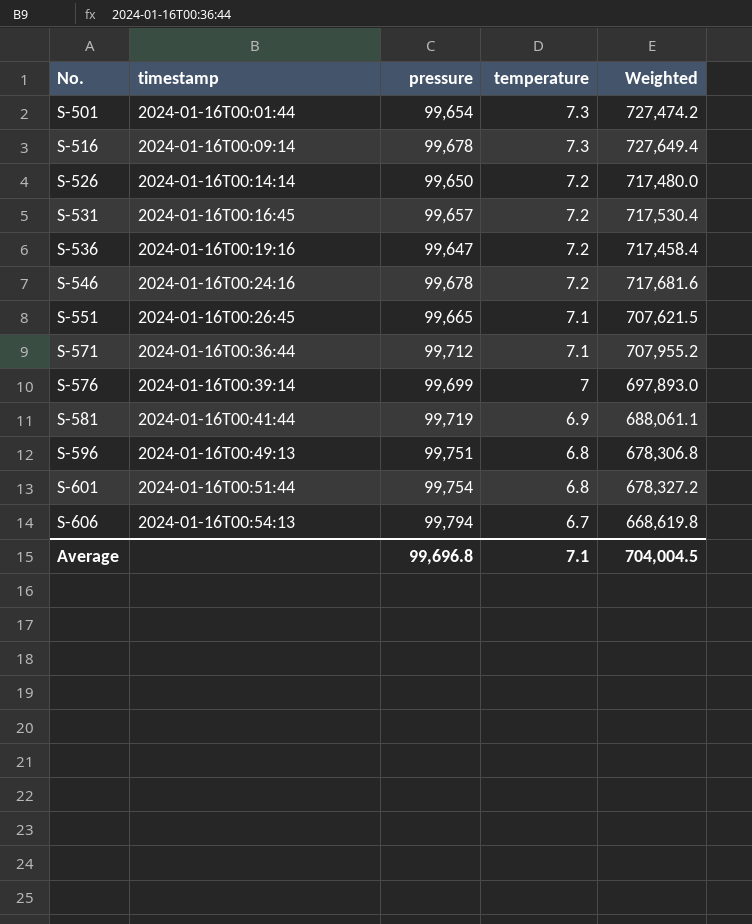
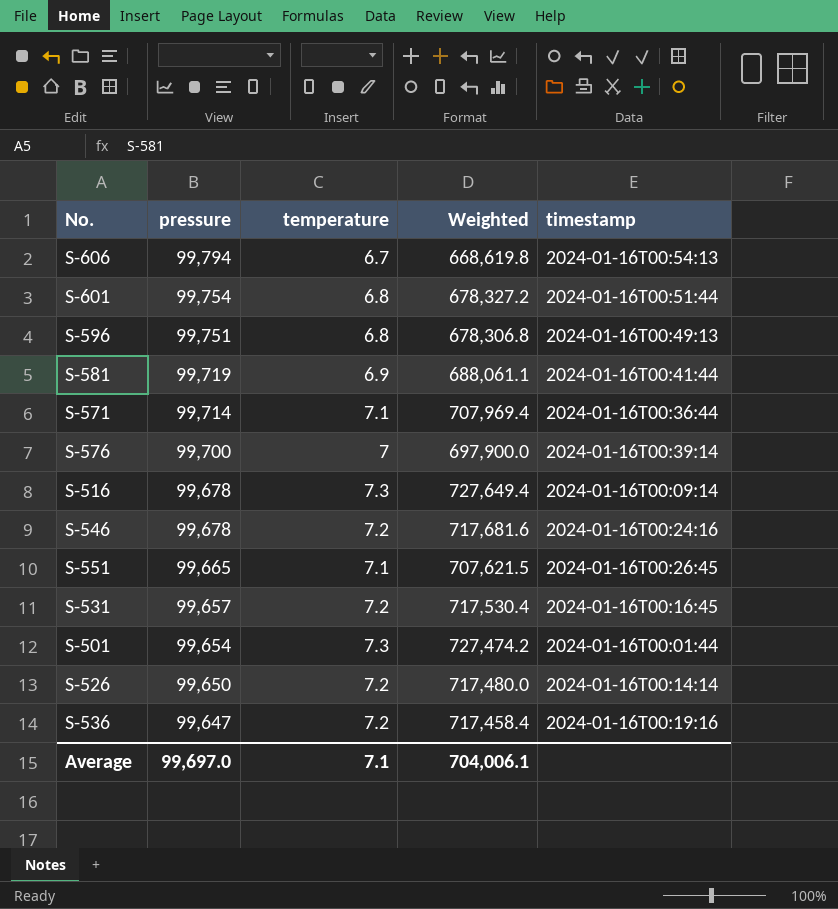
row order: No. ascending -> pressure descending
column timestamp | position: 2 -> 5
S-571 | pressure: 99,712 -> 99,714
S-571 | Weighted: 707,955.2 -> 707,969.4
S-576 | pressure: 99,699 -> 99,700
S-576 | Weighted: 697,893.0 -> 697,900.0
Average | pressure: 99,696.8 -> 99,697.0
Average | Weighted: 704,004.5 -> 704,006.1

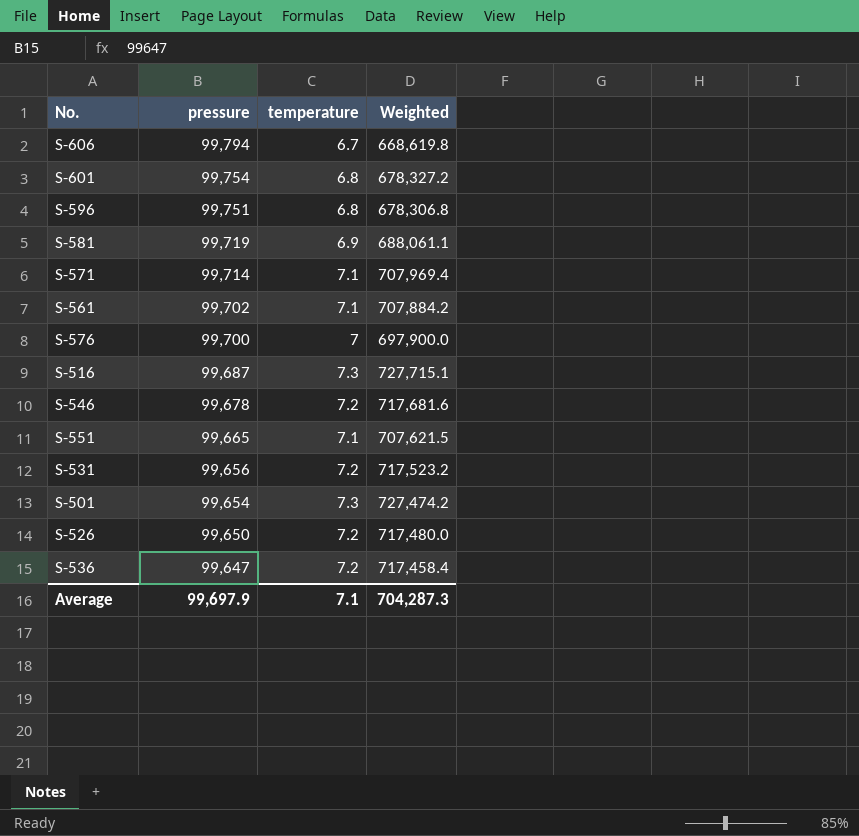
column timestamp | position: 5 -> none
row S-561: none -> 99,702 | 7.1 | 707,884.2
S-516 | pressure: 99,678 -> 99,687
S-516 | Weighted: 727,649.4 -> 727,715.1
S-531 | pressure: 99,657 -> 99,656
S-531 | Weighted: 717,530.4 -> 717,523.2
Average | pressure: 99,697.0 -> 99,697.9
Average | Weighted: 704,006.1 -> 704,287.3

